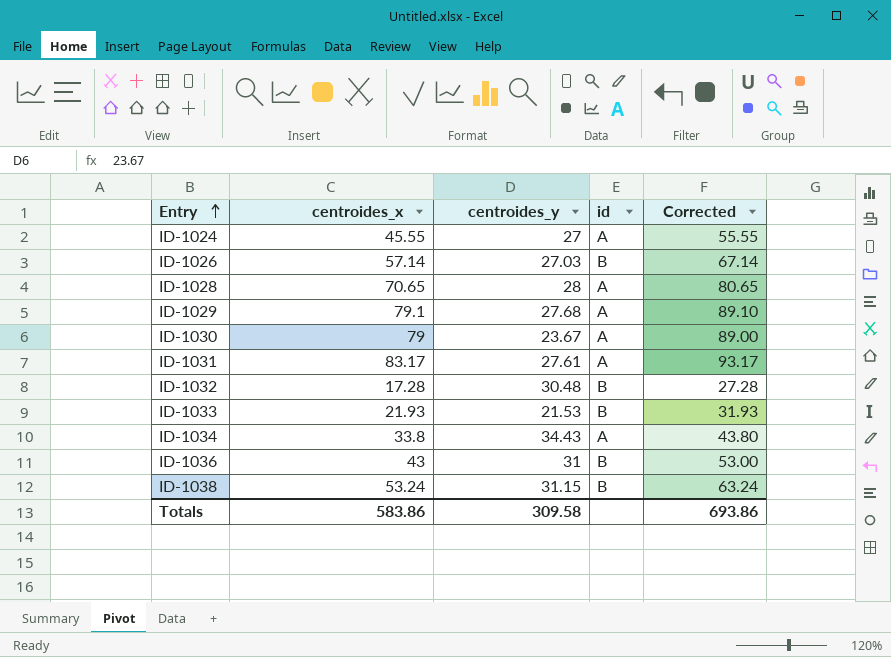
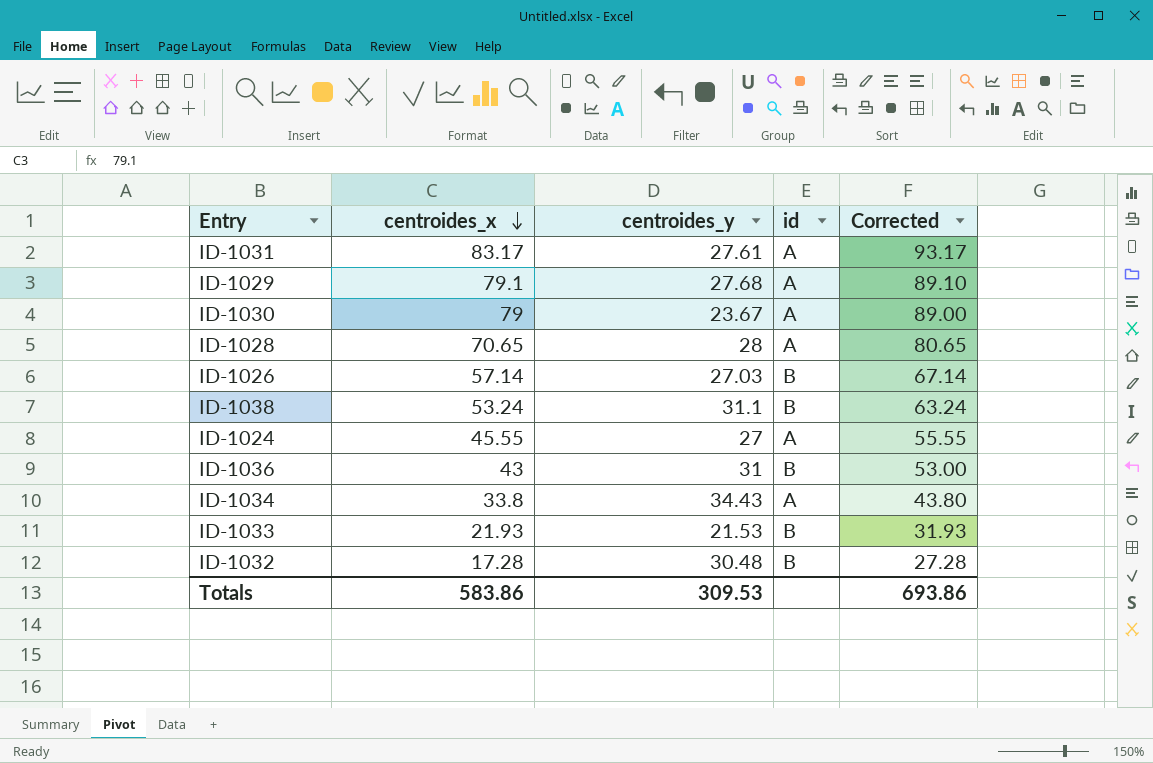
row order: Entry ascending -> centroides_x descending
ID-1038 | centroides_y: 31.15 -> 31.1
Totals | centroides_y: 309.58 -> 309.53

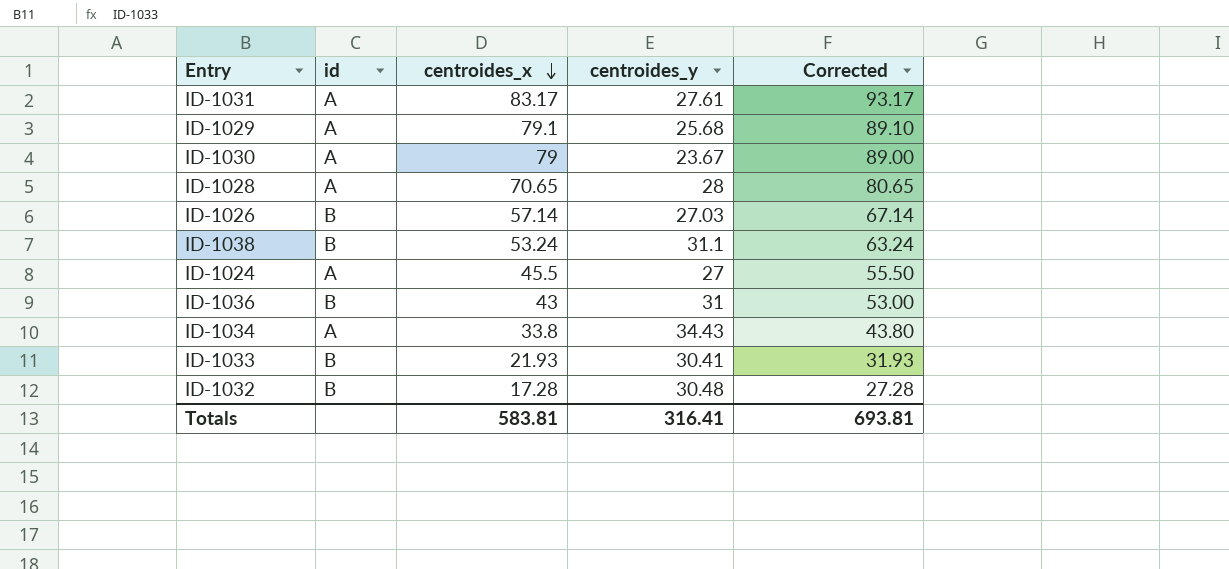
column id | position: 4 -> 2
ID-1029 | centroides_y: 27.68 -> 25.68
ID-1024 | centroides_x: 45.55 -> 45.5
ID-1024 | Corrected: 55.55 -> 55.50
ID-1033 | centroides_y: 21.53 -> 30.41
Totals | centroides_x: 583.86 -> 583.81
Totals | centroides_y: 309.53 -> 316.41
Totals | Corrected: 693.86 -> 693.81

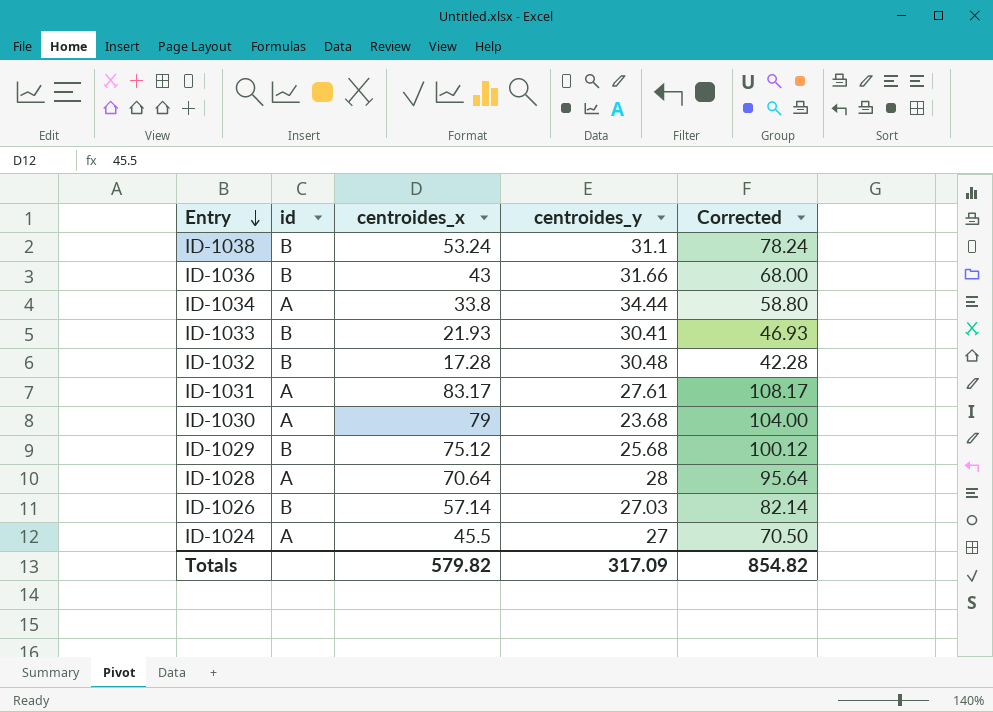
row order: centroides_x descending -> Entry descending
column Corrected | formula: [centroides_x] + 10 -> [centroides_x] + 25
ID-1036 | centroides_y: 31 -> 31.66
ID-1034 | centroides_y: 34.43 -> 34.44
ID-1030 | centroides_y: 23.67 -> 23.68
ID-1029 | id: A -> B
ID-1029 | centroides_x: 79.1 -> 75.12
ID-1028 | centroides_x: 70.65 -> 70.64
Totals | centroides_x: 583.81 -> 579.82
Totals | centroides_y: 316.41 -> 317.09
Totals | Corrected: 693.81 -> 854.82

